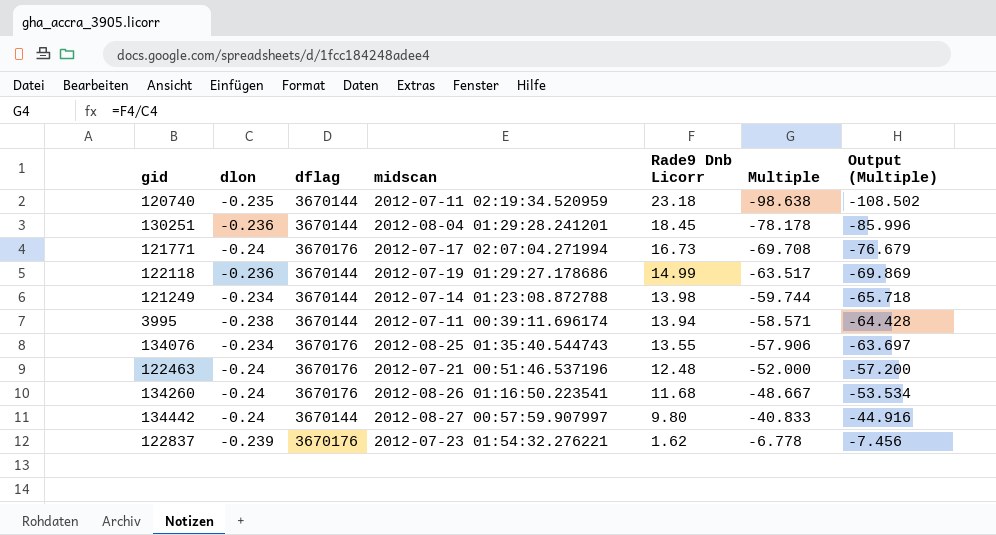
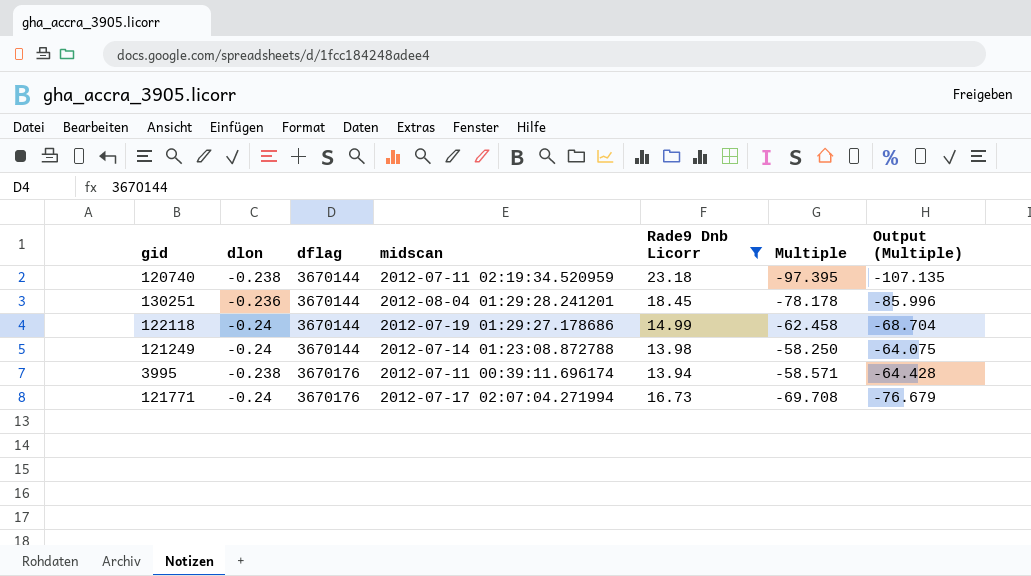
filter: none -> Rade9 Dnb Licorr >= 13.94
row order: Rade9 Dnb Licorr descending -> dflag ascending
120740 | dlon: -0.235 -> -0.238
120740 | Multiple: -98.638 -> -97.395
120740 | Output (Multiple): -108.502 -> -107.135
122118 | dlon: -0.236 -> -0.24
122118 | Multiple: -63.517 -> -62.458
122118 | Output (Multiple): -69.869 -> -68.704
121249 | dlon: -0.234 -> -0.24
121249 | Multiple: -59.744 -> -58.250
121249 | Output (Multiple): -65.718 -> -64.075
3995 | dflag: 3670144 -> 3670176

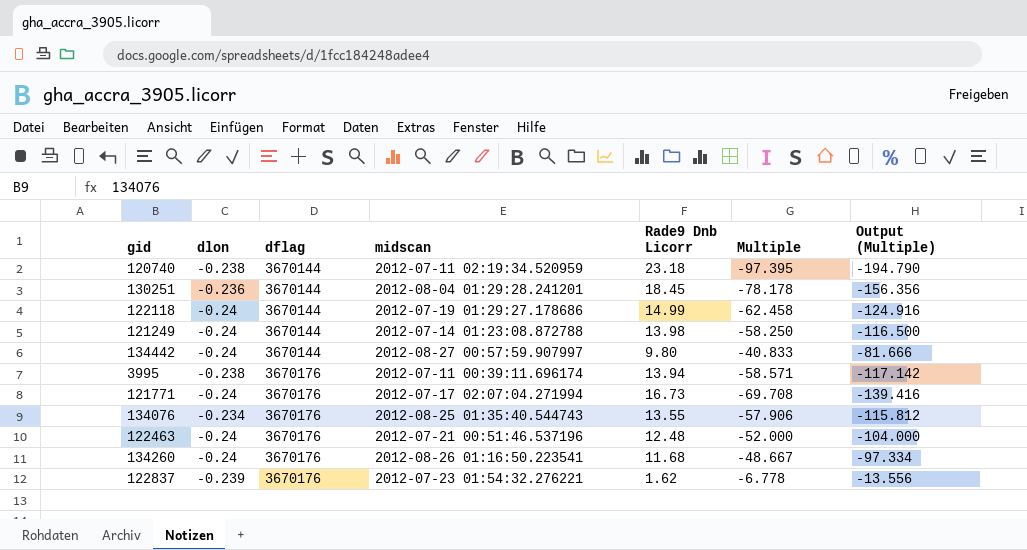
filter: Rade9 Dnb Licorr >= 13.94 -> none
column Output (Multiple) | formula: [Multiple] * 1.1 -> [Multiple] * 2

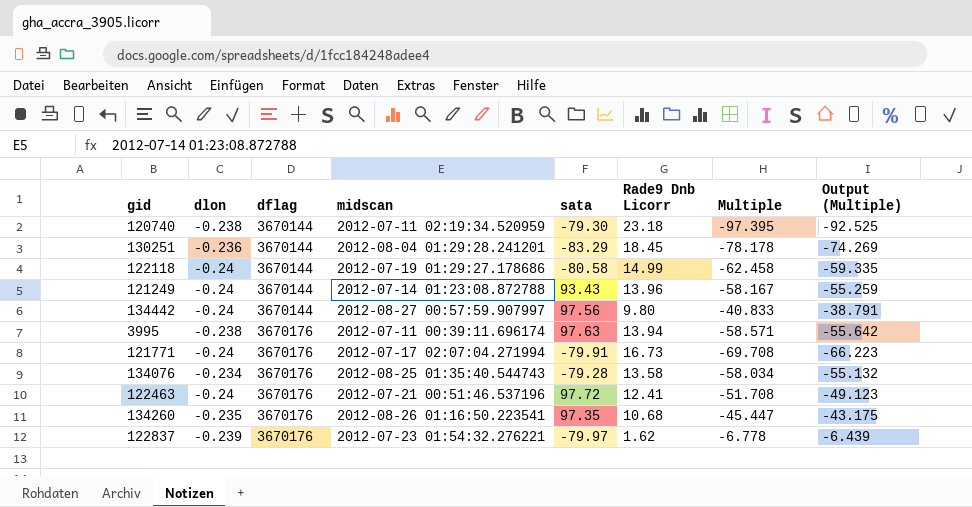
column sata | position: none -> 5
column Output (Multiple) | formula: [Multiple] * 2 -> [Multiple] * 0.95
121249 | Rade9 Dnb Licorr: 13.98 -> 13.96
121249 | Multiple: -58.250 -> -58.167
134076 | Rade9 Dnb Licorr: 13.55 -> 13.58
134076 | Multiple: -57.906 -> -58.034
122463 | Rade9 Dnb Licorr: 12.48 -> 12.41
122463 | Multiple: -52.000 -> -51.708
134260 | dlon: -0.24 -> -0.235
134260 | Rade9 Dnb Licorr: 11.68 -> 10.68
134260 | Multiple: -48.667 -> -45.447

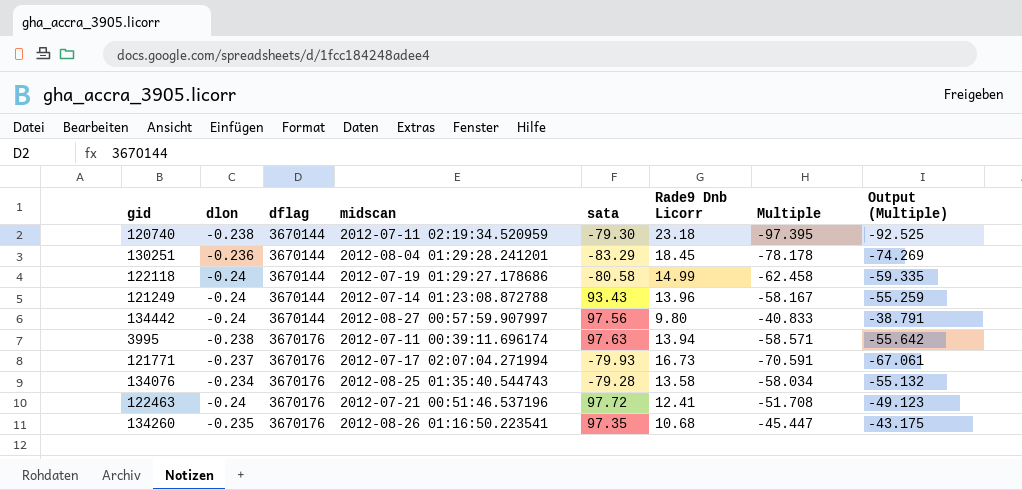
row 122837: -0.239 | 3670176 | 2012-07-23 01:54:32.276221 | -79.97 | 1.62 | -6.778 | -6.439 -> none
121771 | dlon: -0.24 -> -0.237
121771 | sata: -79.91 -> -79.93
121771 | Multiple: -69.708 -> -70.591
121771 | Output (Multiple): -66.223 -> -67.061

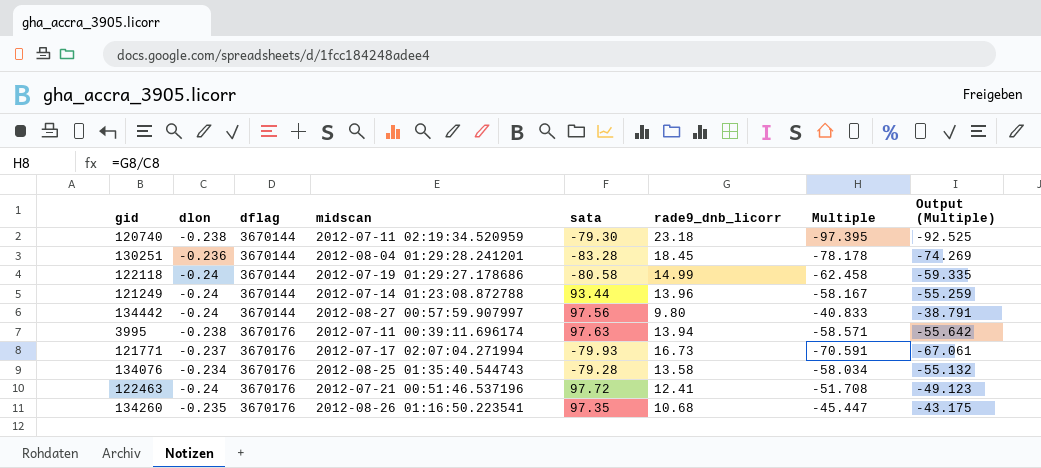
column name: Rade9 Dnb Licorr -> rade9_dnb_licorr
130251 | sata: -83.29 -> -83.28
121249 | sata: 93.43 -> 93.44

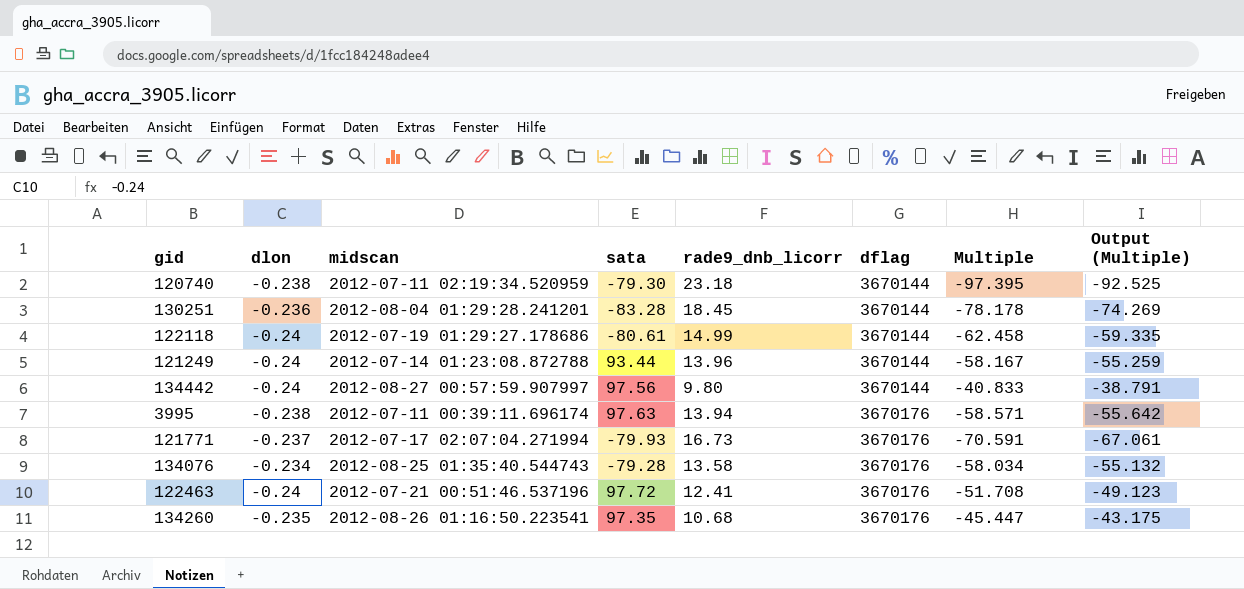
column dflag | position: 3 -> 6
122118 | sata: -80.58 -> -80.61

